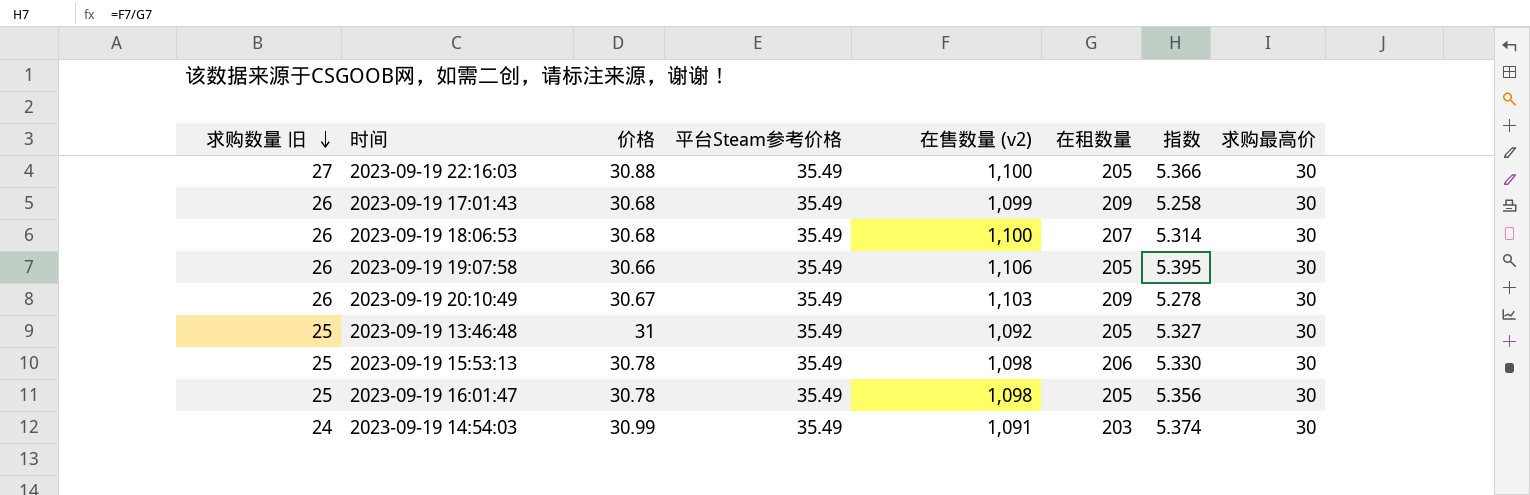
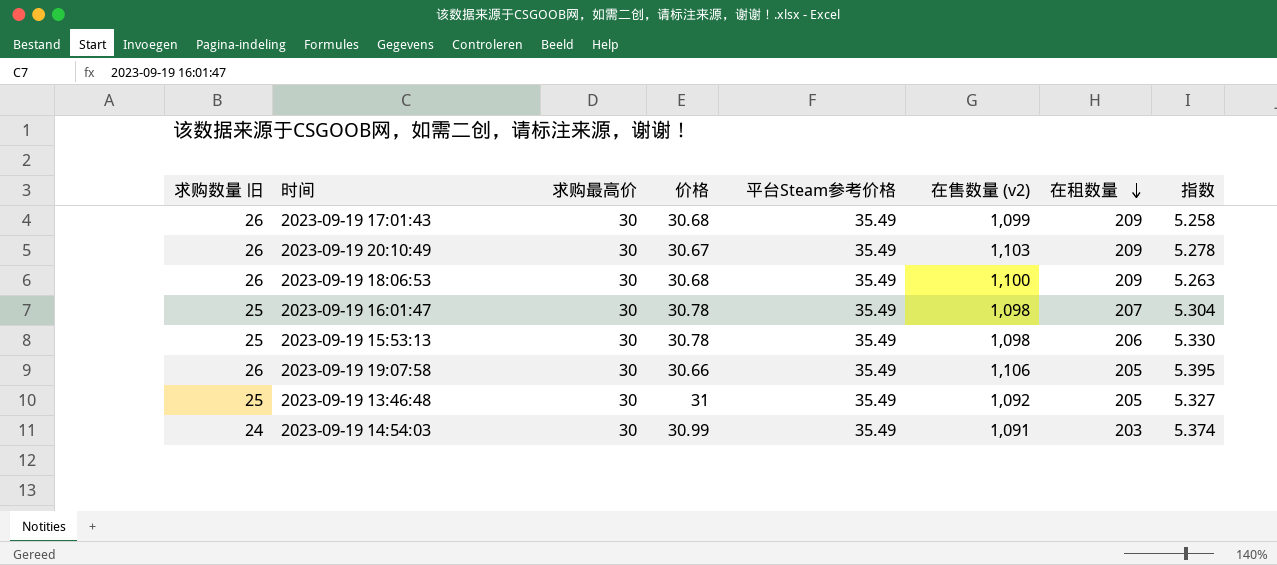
row order: 求购数量 旧 descending -> 在租数量 descending
column 求购最高价 | position: 8 -> 3
row 2023-09-19 22:16:03: 27 | 30.88 | 35.49 | 1,100 | 205 | 5.366 | 30 -> none
2023-09-19 18:06:53 | 在租数量: 207 -> 209
2023-09-19 18:06:53 | 指数: 5.314 -> 5.263
2023-09-19 16:01:47 | 在租数量: 205 -> 207
2023-09-19 16:01:47 | 指数: 5.356 -> 5.304

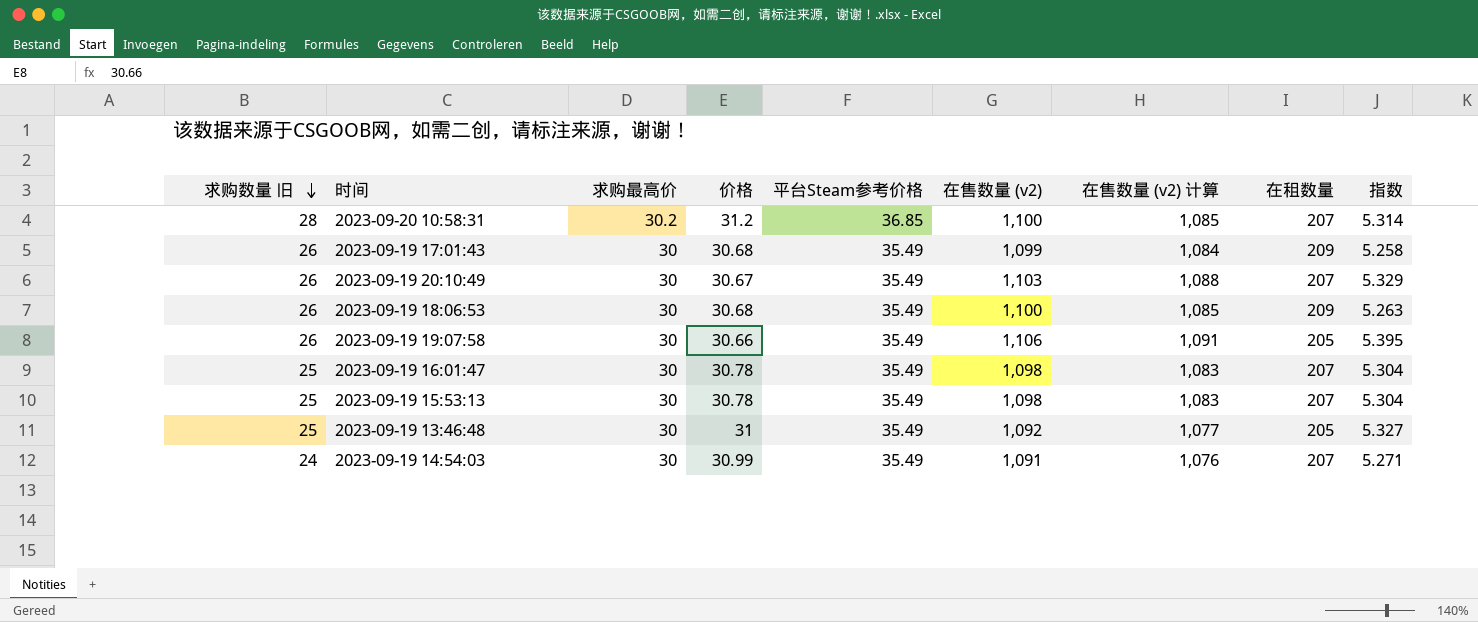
row order: 在租数量 descending -> 求购数量 旧 descending
column 在售数量 (v2) 计算 | formula: none -> [在售数量 (v2)] - 15
row 2023-09-20 10:58:31: none -> 28 | 30.2 | 31.2 | 36.85 | 1,100 | 1,085 | 207 | 5.314
2023-09-19 20:10:49 | 在租数量: 209 -> 207
2023-09-19 20:10:49 | 指数: 5.278 -> 5.329
2023-09-19 15:53:13 | 在租数量: 206 -> 207
2023-09-19 15:53:13 | 指数: 5.330 -> 5.304
2023-09-19 14:54:03 | 在租数量: 203 -> 207
2023-09-19 14:54:03 | 指数: 5.374 -> 5.271

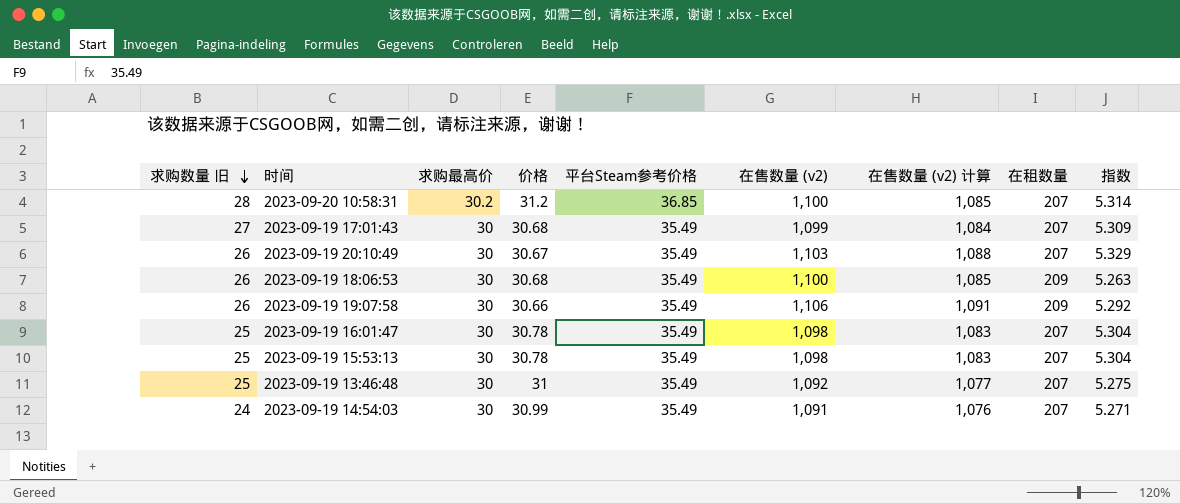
2023-09-19 17:01:43 | 求购数量 旧: 26 -> 27
2023-09-19 17:01:43 | 在租数量: 209 -> 207
2023-09-19 17:01:43 | 指数: 5.258 -> 5.309
2023-09-19 19:07:58 | 在租数量: 205 -> 209
2023-09-19 19:07:58 | 指数: 5.395 -> 5.292
2023-09-19 13:46:48 | 在租数量: 205 -> 207
2023-09-19 13:46:48 | 指数: 5.327 -> 5.275

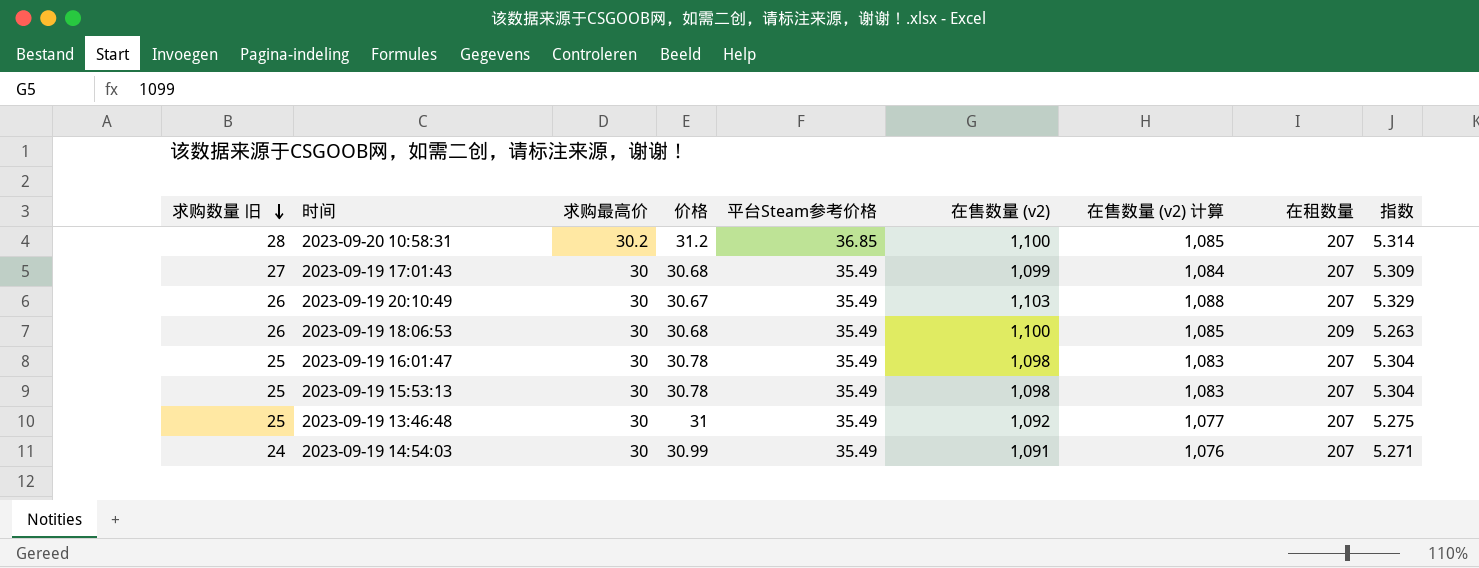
row 2023-09-19 19:07:58: 26 | 30 | 30.66 | 35.49 | 1,106 | 1,091 | 209 | 5.292 -> none

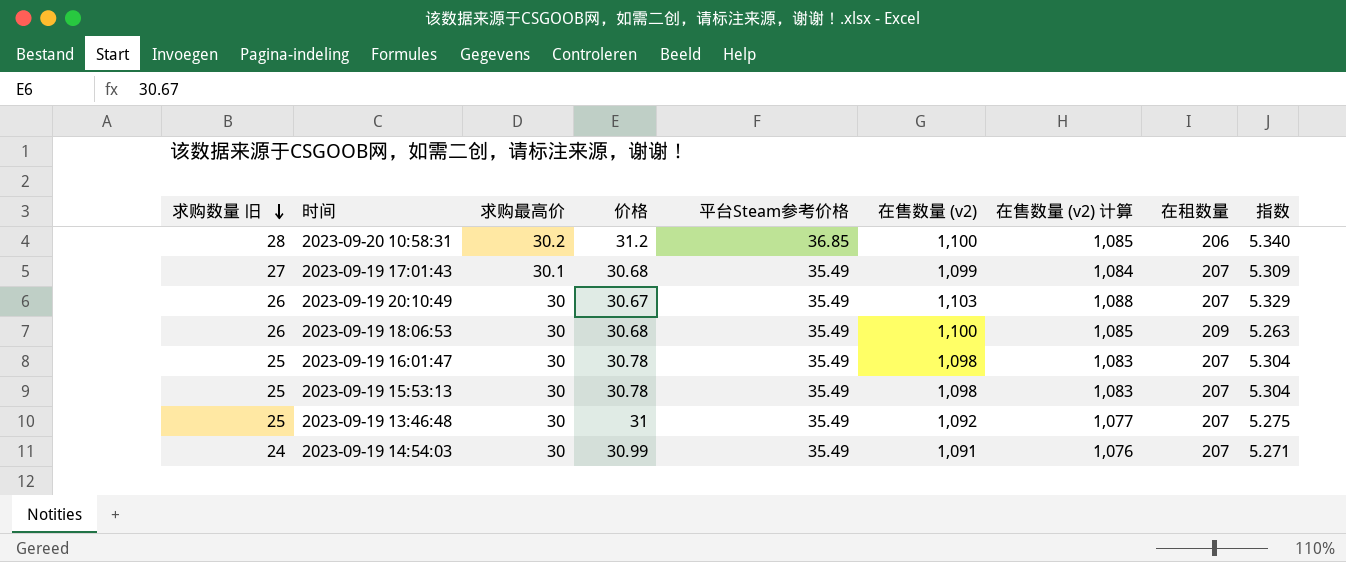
2023-09-20 10:58:31 | 在租数量: 207 -> 206
2023-09-20 10:58:31 | 指数: 5.314 -> 5.340
2023-09-19 17:01:43 | 求购最高价: 30 -> 30.1

